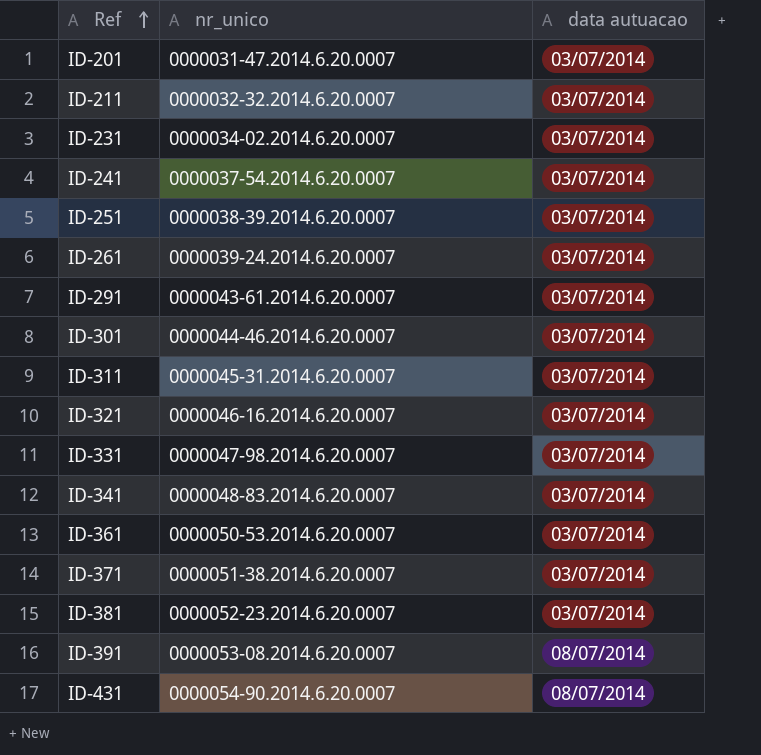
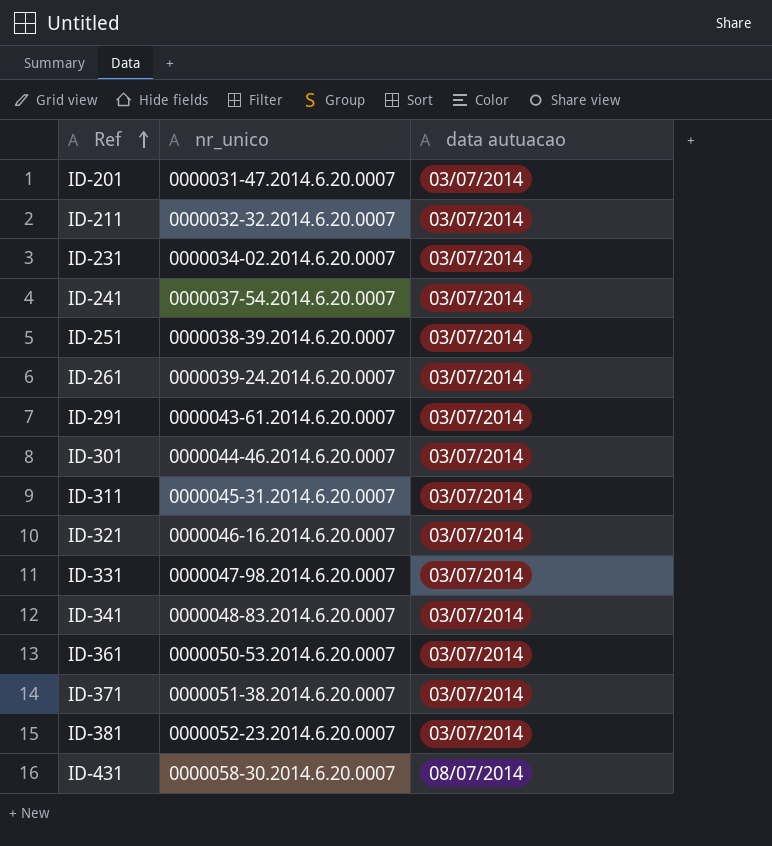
row ID-391: 0000053-08.2014.6.20.0007 | 08/07/2014 -> none
ID-431 | nr_unico: 0000054-90.2014.6.20.0007 -> 0000058-30.2014.6.20.0007

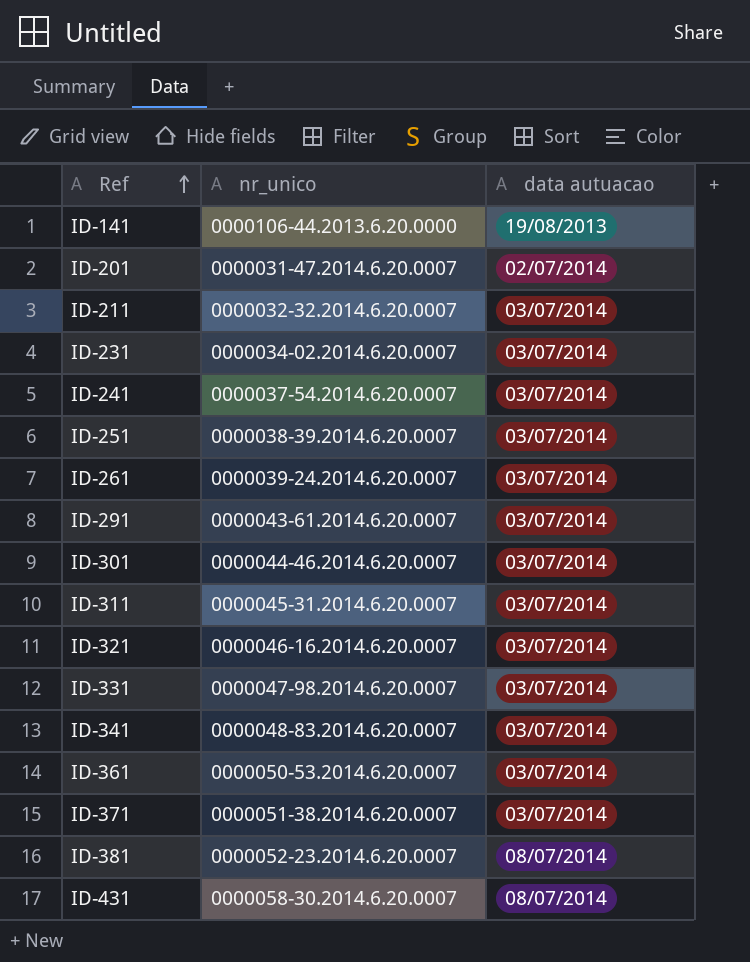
row ID-141: none -> 0000106-44.2013.6.20.0000 | 19/08/2013
ID-201 | data autuacao: 03/07/2014 -> 02/07/2014
ID-381 | data autuacao: 03/07/2014 -> 08/07/2014

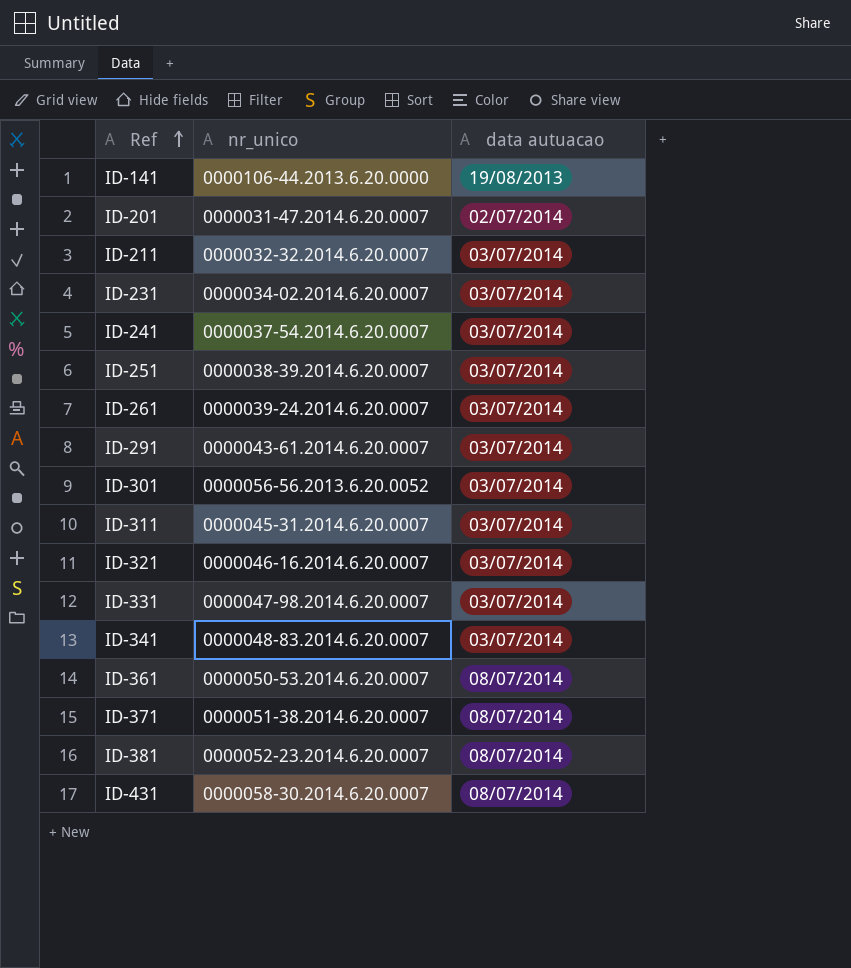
ID-301 | nr_unico: 0000044-46.2014.6.20.0007 -> 0000056-56.2013.6.20.0052
ID-361 | data autuacao: 03/07/2014 -> 08/07/2014
ID-371 | data autuacao: 03/07/2014 -> 08/07/2014

